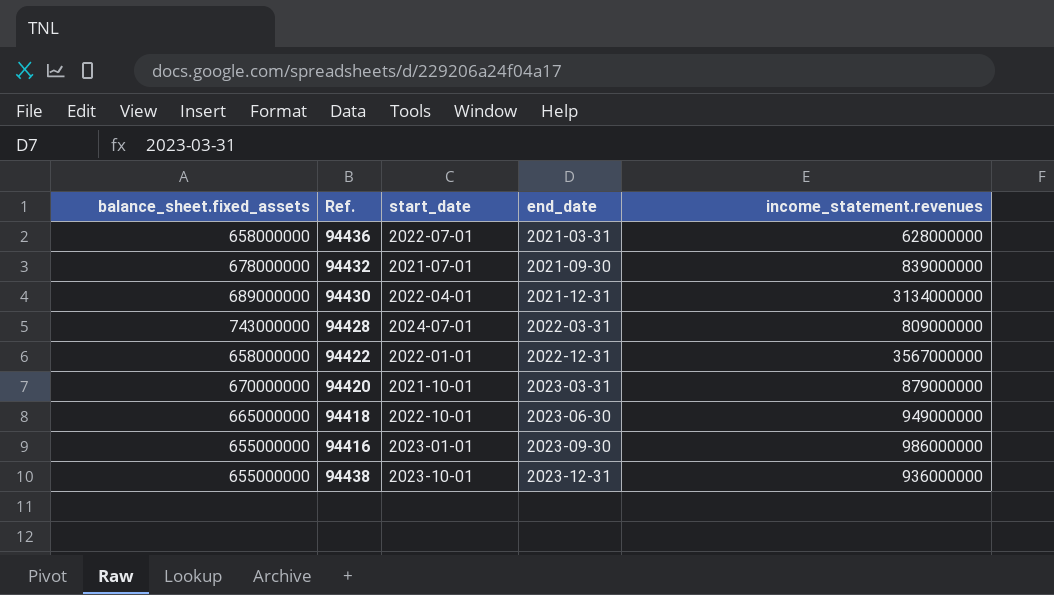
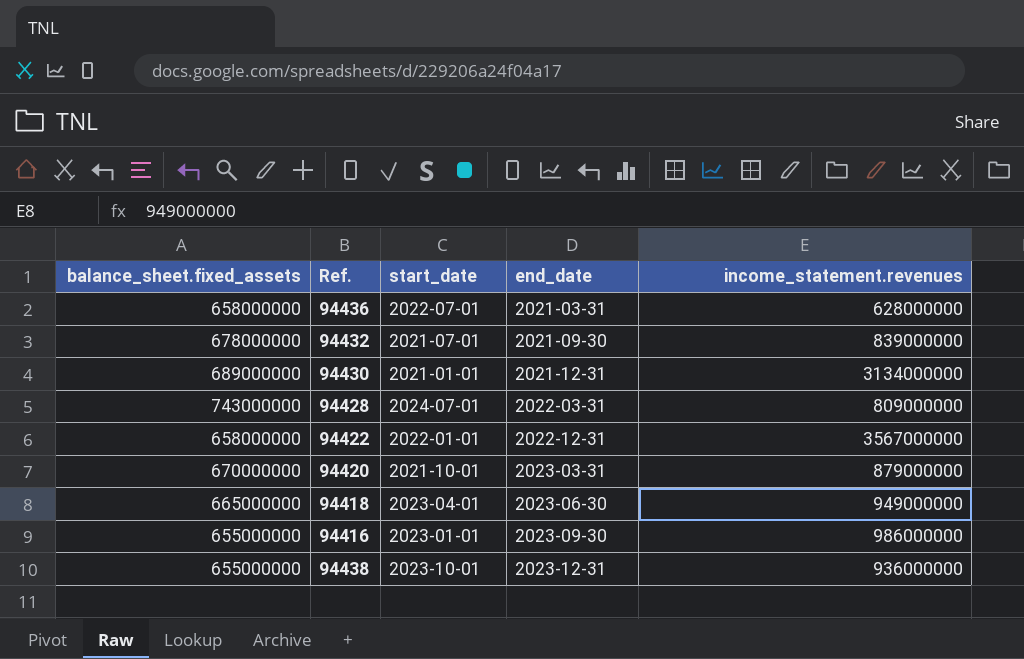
94430 | start_date: 2022-04-01 -> 2021-01-01
94418 | start_date: 2022-10-01 -> 2023-04-01

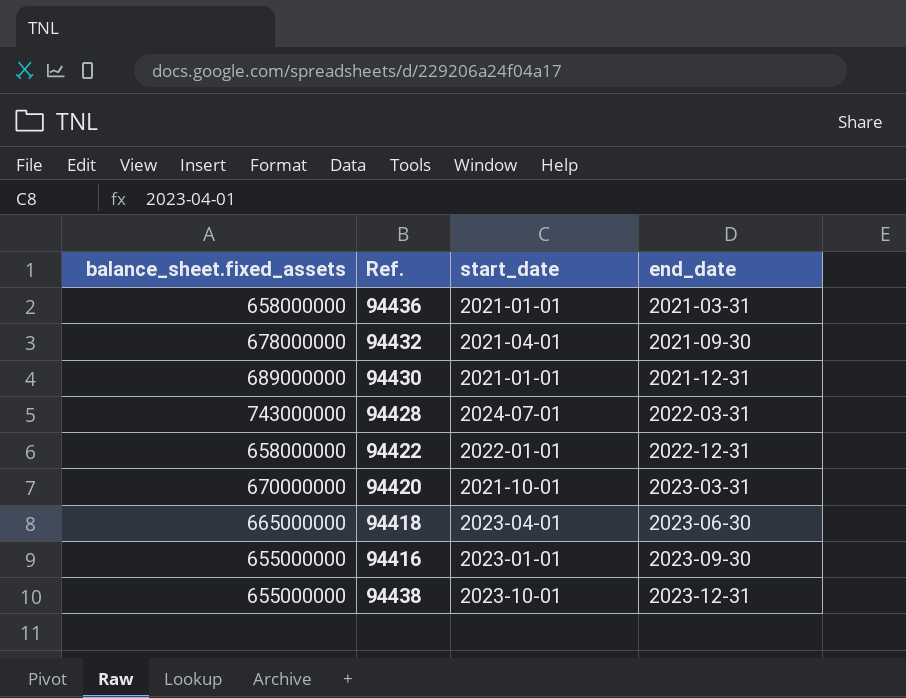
column income_statement.revenues | position: 5 -> none
94436 | start_date: 2022-07-01 -> 2021-01-01
94432 | start_date: 2021-07-01 -> 2021-04-01

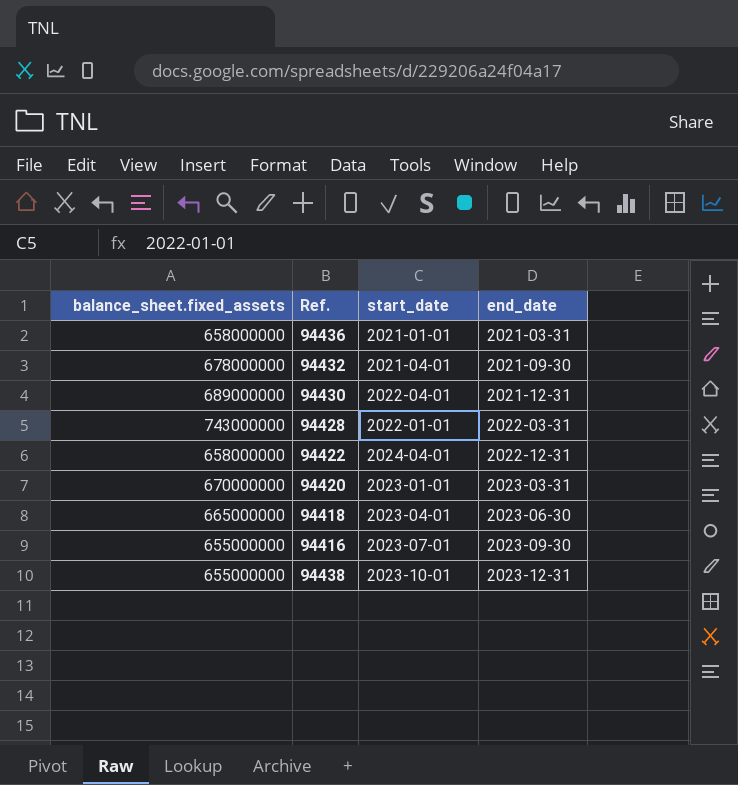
94430 | start_date: 2021-01-01 -> 2022-04-01
94428 | start_date: 2024-07-01 -> 2022-01-01
94422 | start_date: 2022-01-01 -> 2024-04-01
94420 | start_date: 2021-10-01 -> 2023-01-01
94416 | start_date: 2023-01-01 -> 2023-07-01

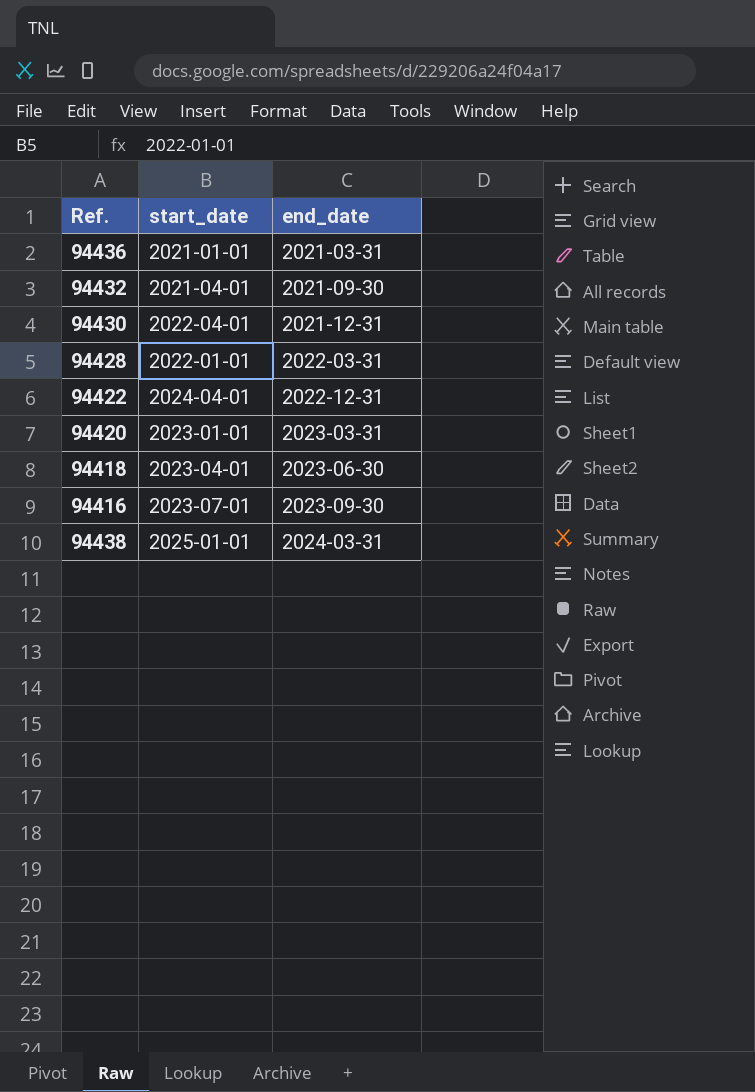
column balance_sheet.fixed_assets | position: 1 -> none
94438 | start_date: 2023-10-01 -> 2025-01-01
94438 | end_date: 2023-12-31 -> 2024-03-31

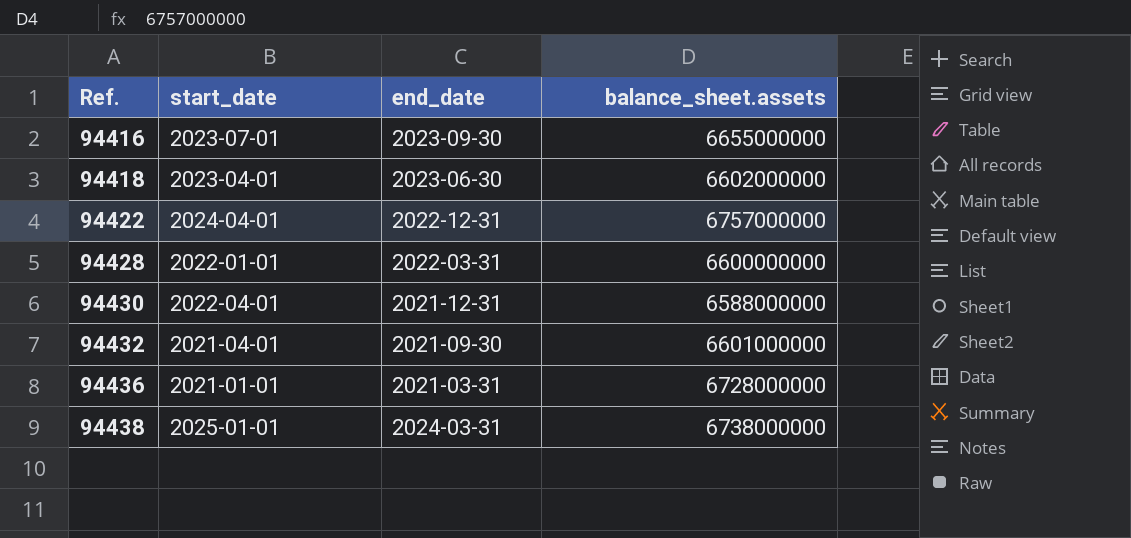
row order: end_date ascending -> Ref. ascending
column balance_sheet.assets | position: none -> 4
row 94420: 2023-01-01 | 2023-03-31 -> none

